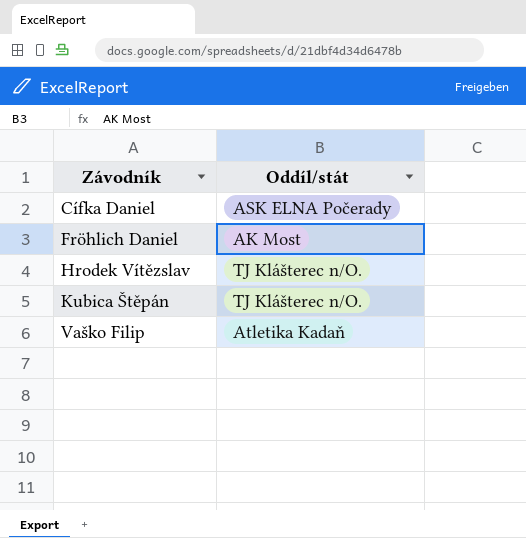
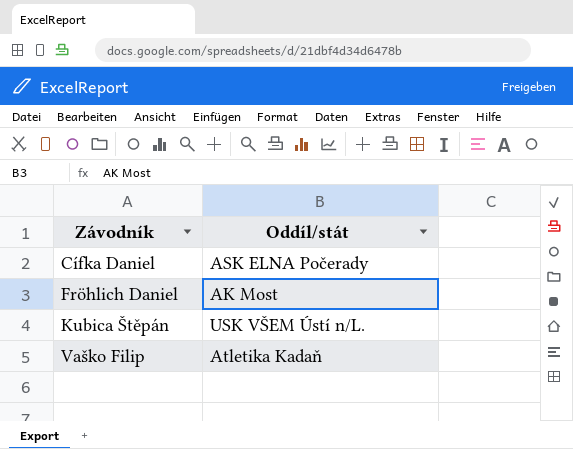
row Hrodek Vítězslav: TJ Klášterec n/O. -> none
Kubica Štěpán | Oddíl/stát: TJ Klášterec n/O. -> USK VŠEM Ústí n/L.

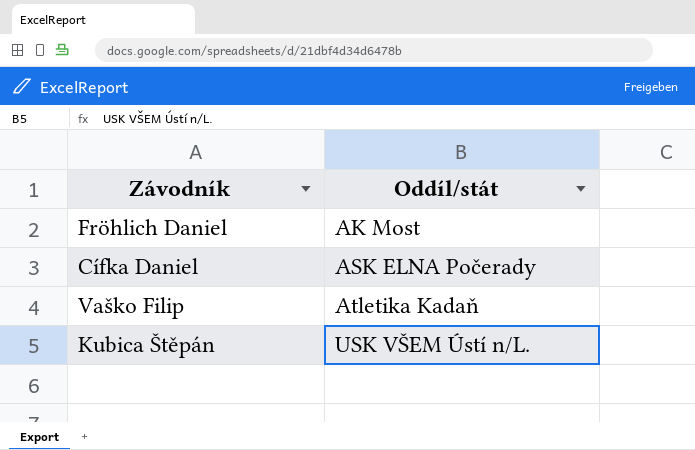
row order: Závodník ascending -> Oddíl/stát ascending

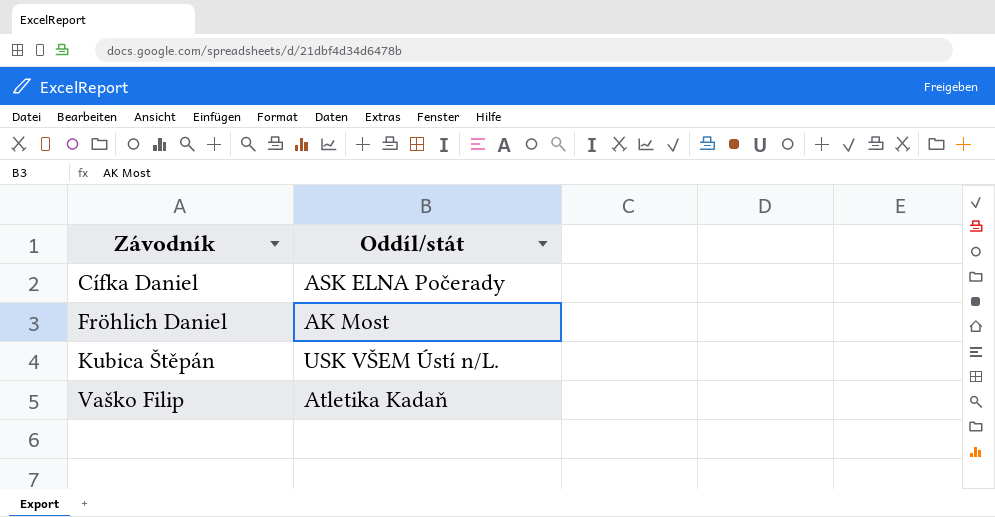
row order: Oddíl/stát ascending -> Závodník ascending

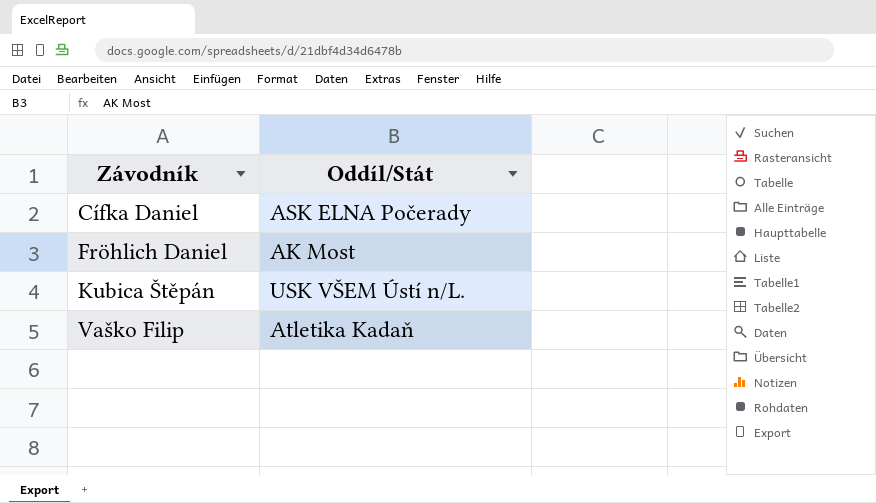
column name: Oddíl/stát -> Oddíl/Stát

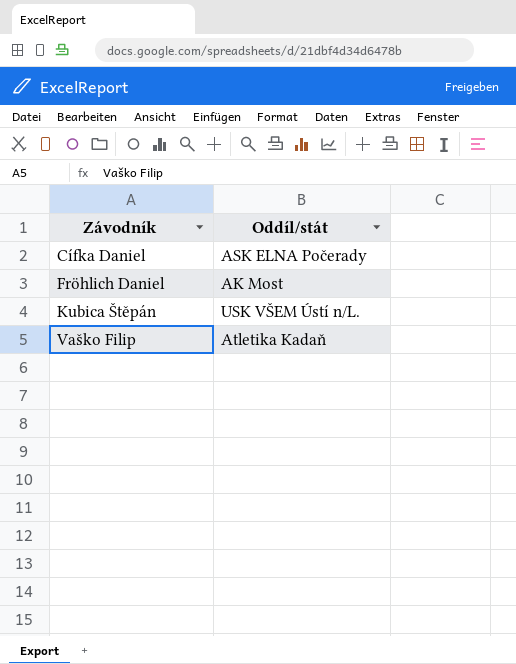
column name: Oddíl/Stát -> Oddíl/stát

